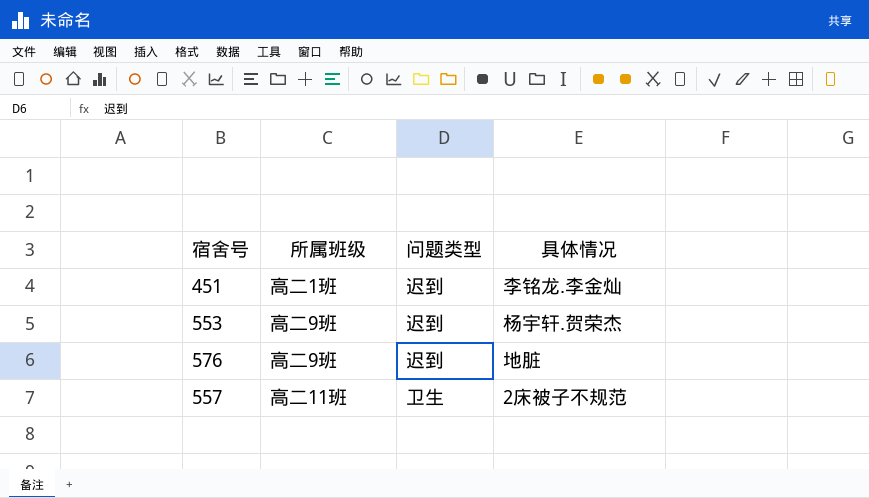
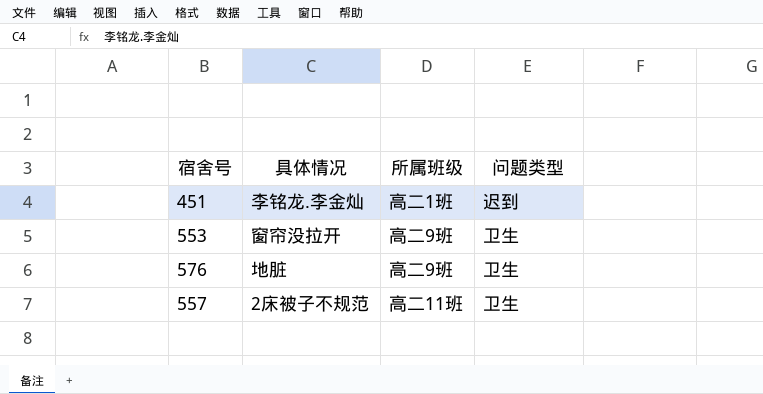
column 具体情况 | position: 4 -> 2
553 | 具体情况: 杨宇轩.贺荣杰 -> 窗帘没拉开
553 | 问题类型: 迟到 -> 卫生
576 | 问题类型: 迟到 -> 卫生

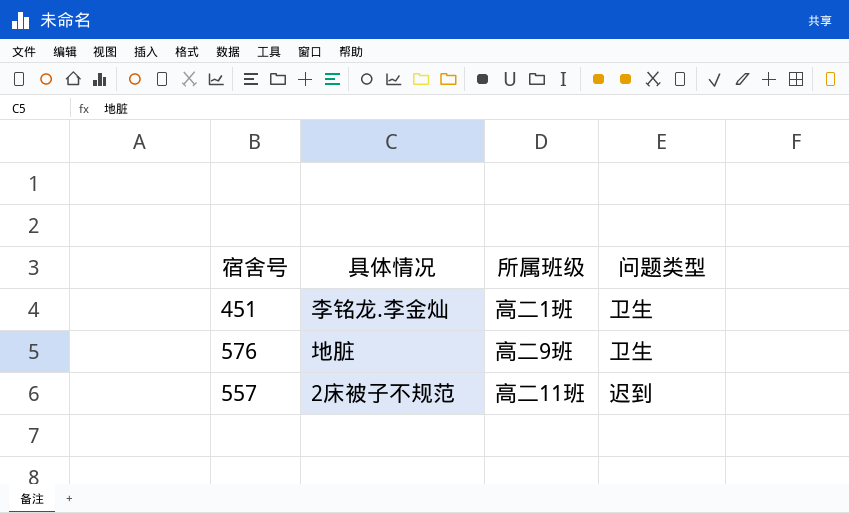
row 553: 窗帘没拉开 | 高二9班 | 卫生 -> none
451 | 问题类型: 迟到 -> 卫生
557 | 问题类型: 卫生 -> 迟到

